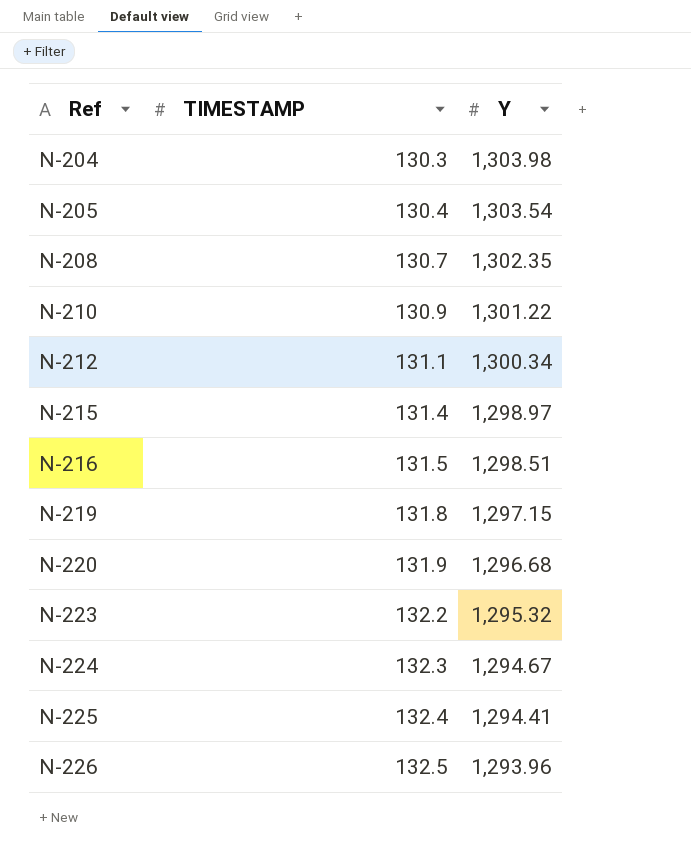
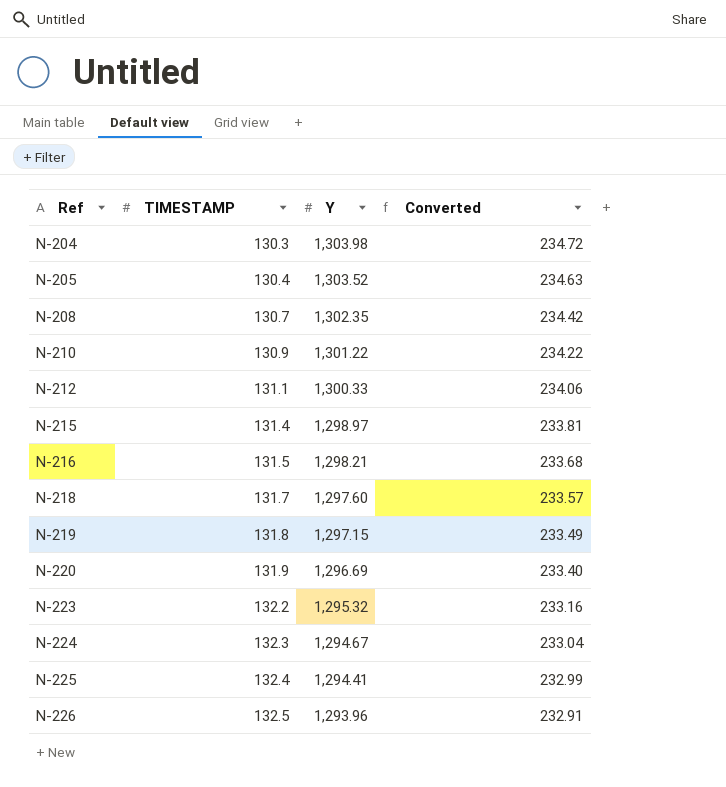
column Converted | formula: none -> [Y] * 0.18
N-205 | Y: 1,303.54 -> 1,303.52
N-212 | Y: 1,300.34 -> 1,300.33
N-216 | Y: 1,298.51 -> 1,298.21
row N-218: none -> 131.7 | 1,297.60 | 233.57
N-220 | Y: 1,296.68 -> 1,296.69

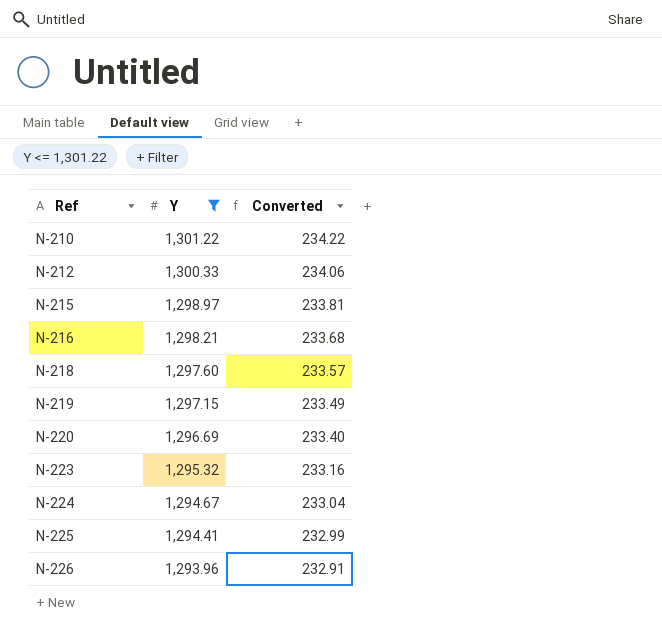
filter: none -> Y <= 1,301.22
column TIMESTAMP | position: 2 -> none

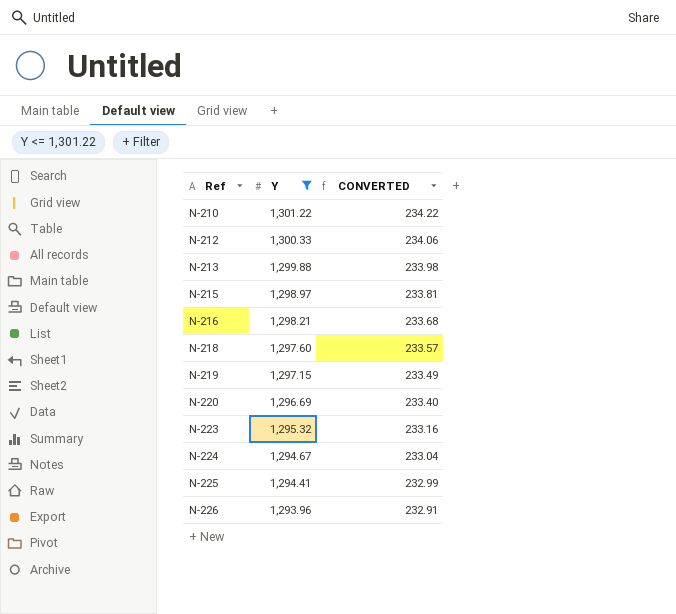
column name: Converted -> CONVERTED
row N-213: none -> 1,299.88 | 233.98

